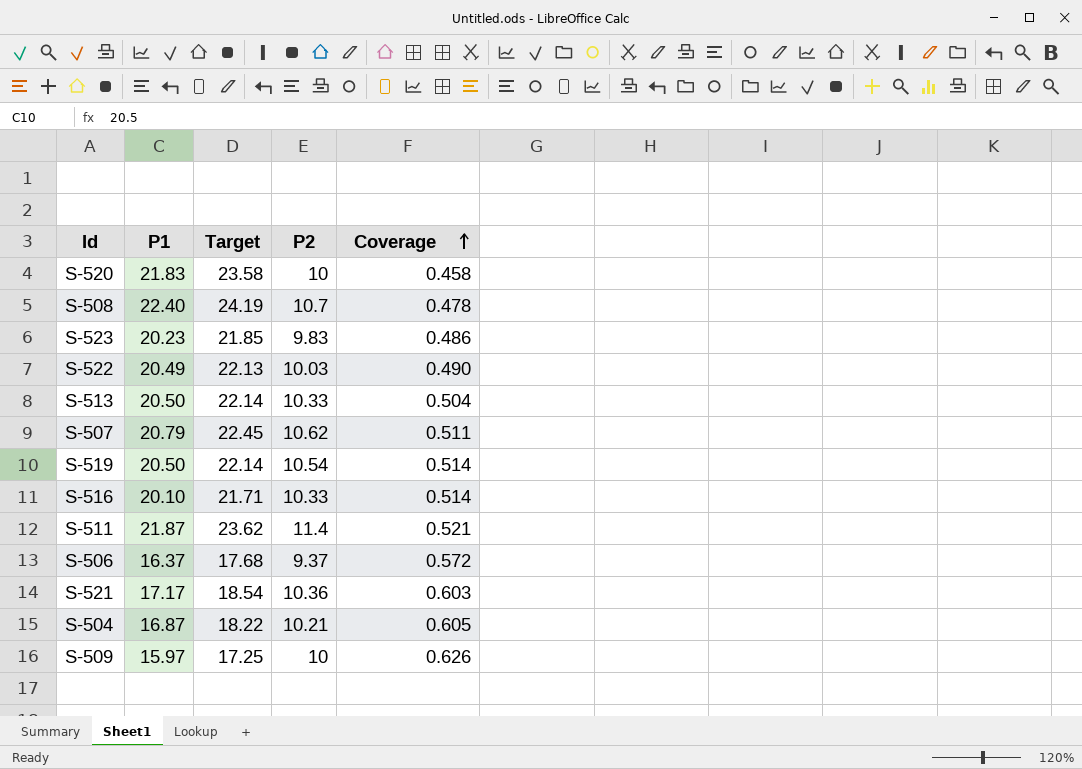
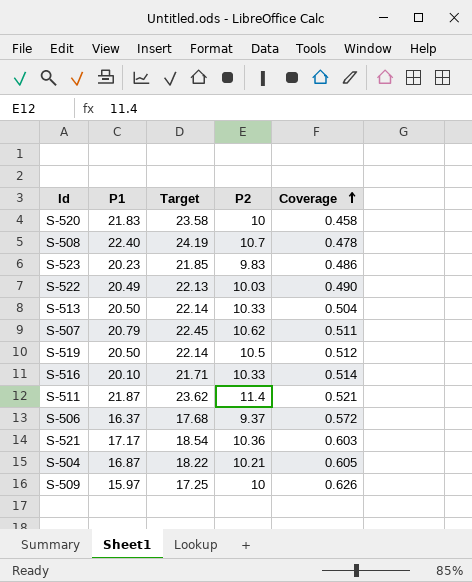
S-519 | P2: 10.54 -> 10.5
S-519 | Coverage: 0.514 -> 0.512

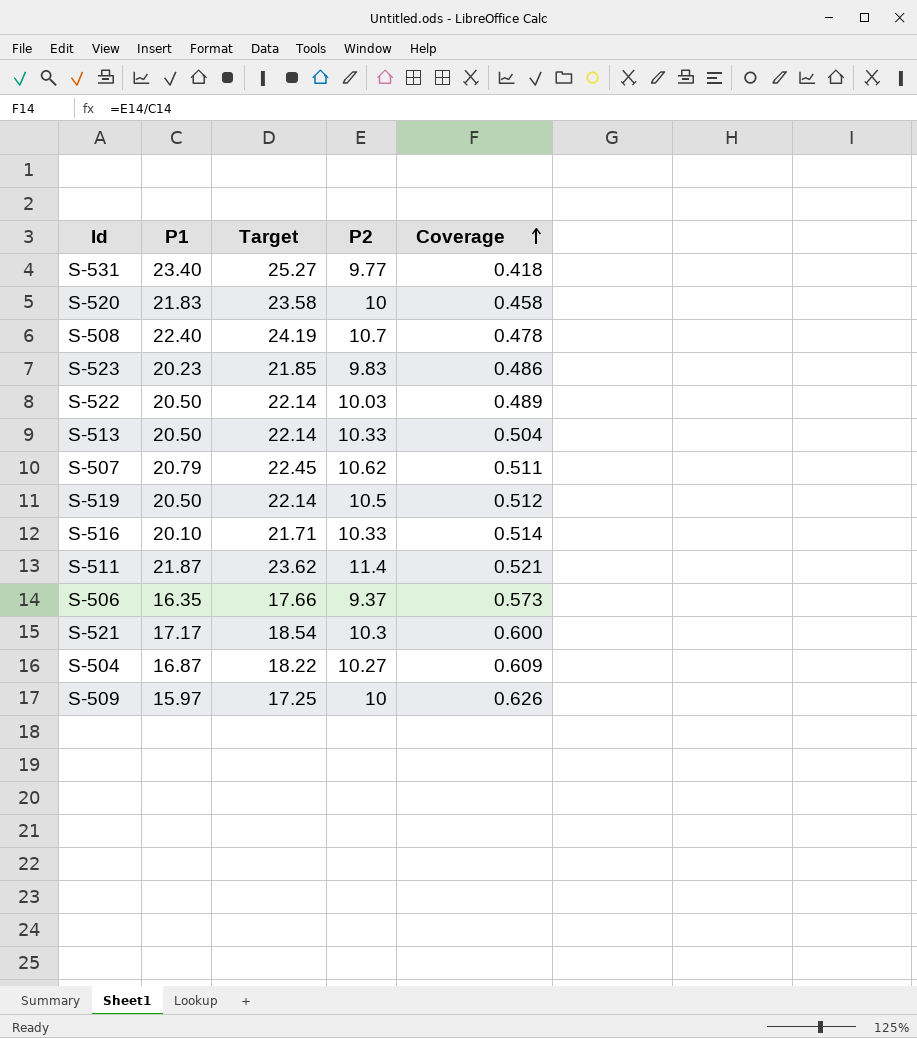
row S-531: none -> 23.40 | 25.27 | 9.77 | 0.418
S-522 | P1: 20.49 -> 20.50
S-522 | Target: 22.13 -> 22.14
S-522 | Coverage: 0.490 -> 0.489
S-506 | P1: 16.37 -> 16.35
S-506 | Target: 17.68 -> 17.66
S-506 | Coverage: 0.572 -> 0.573
S-521 | P2: 10.36 -> 10.3
S-521 | Coverage: 0.603 -> 0.600
S-504 | P2: 10.21 -> 10.27
S-504 | Coverage: 0.605 -> 0.609

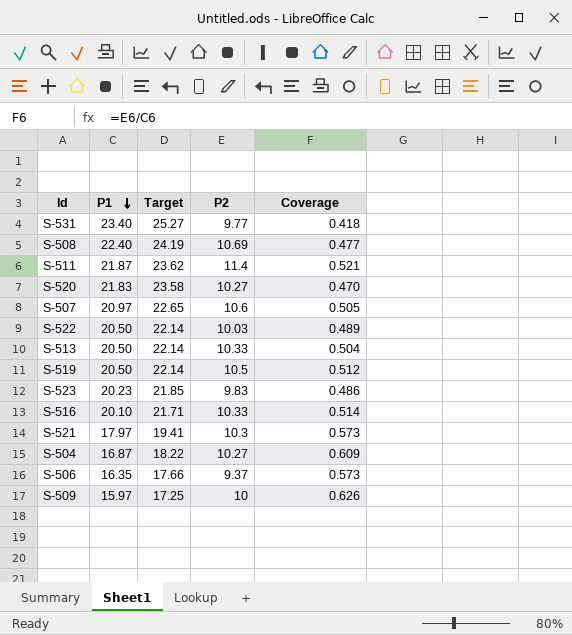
row order: Coverage ascending -> P1 descending
S-508 | P2: 10.7 -> 10.69
S-508 | Coverage: 0.478 -> 0.477
S-520 | P2: 10 -> 10.27
S-520 | Coverage: 0.458 -> 0.470
S-507 | P1: 20.79 -> 20.97
S-507 | Target: 22.45 -> 22.65
S-507 | P2: 10.62 -> 10.6
S-507 | Coverage: 0.511 -> 0.505
S-521 | P1: 17.17 -> 17.97
S-521 | Target: 18.54 -> 19.41
S-521 | Coverage: 0.600 -> 0.573

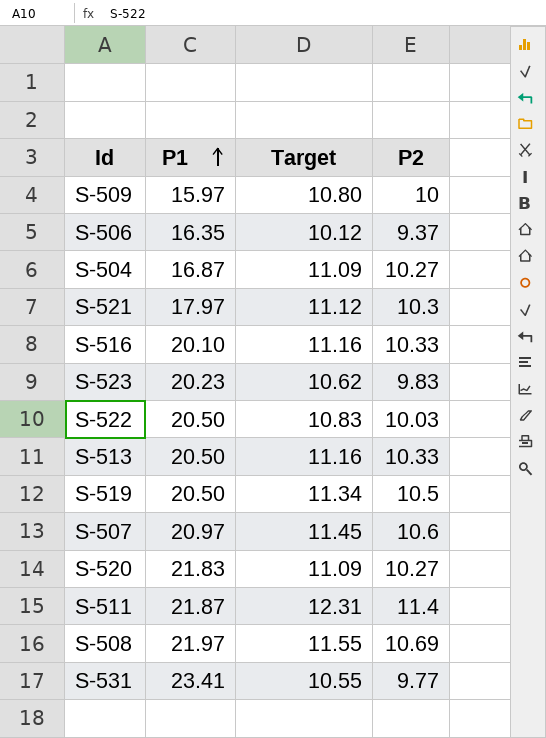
row order: P1 descending -> P1 ascending
column Coverage | formula: [P2] / [P1] -> none
column Target | formula: [P1] * 1.08 -> [P2] * 1.08
S-508 | P1: 22.40 -> 21.97
S-531 | P1: 23.40 -> 23.41

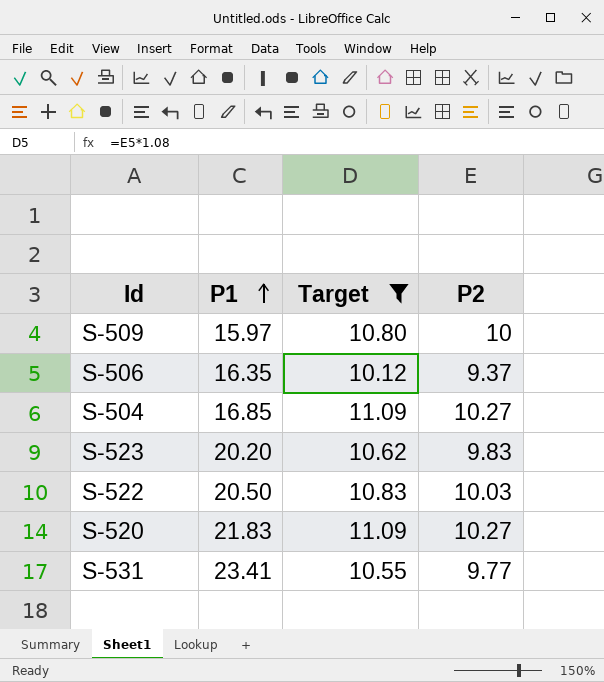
filter: none -> Target <= 11.09
S-504 | P1: 16.87 -> 16.85
S-523 | P1: 20.23 -> 20.20

